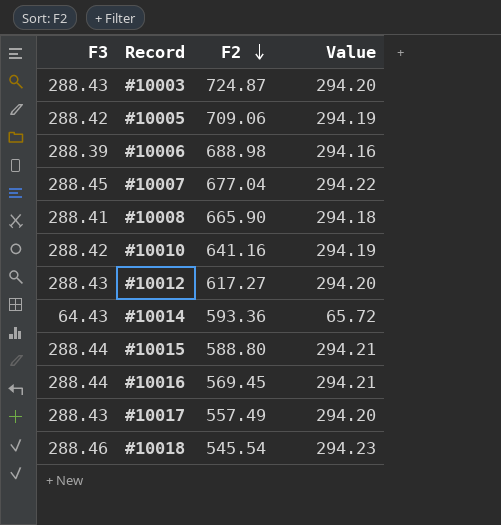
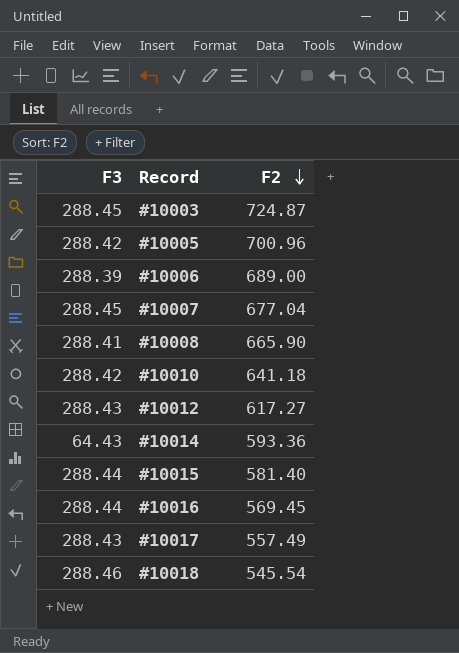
column Value | formula: [F3] * 1.02 -> none
#10003 | F3: 288.43 -> 288.45
#10005 | F2: 709.06 -> 700.96
#10006 | F2: 688.98 -> 689.00
#10010 | F2: 641.16 -> 641.18
#10015 | F2: 588.80 -> 581.40

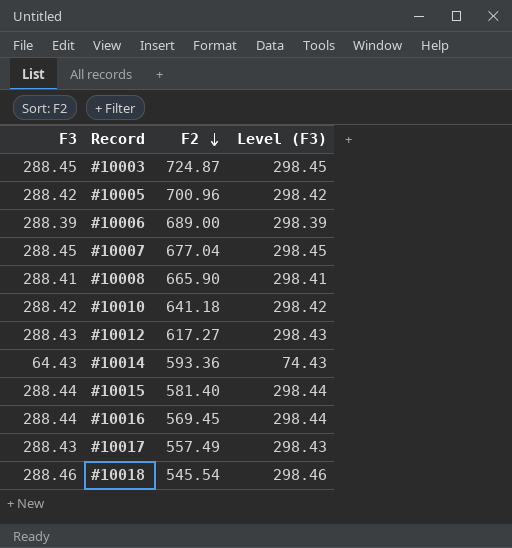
column Level (F3) | formula: none -> [F3] + 10

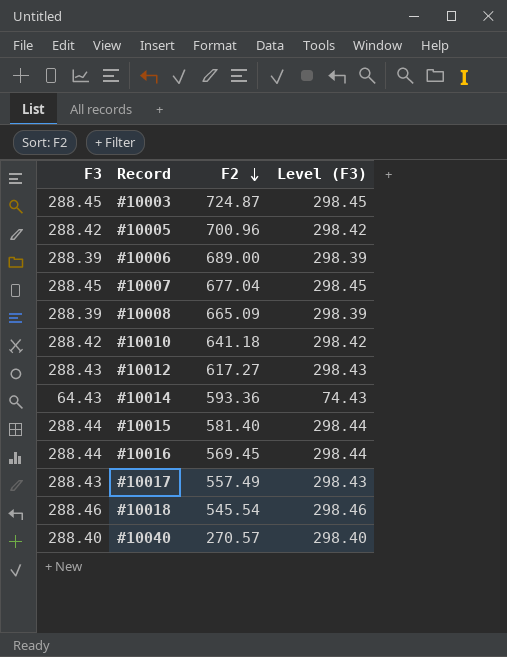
#10008 | F3: 288.41 -> 288.39
#10008 | F2: 665.90 -> 665.09
#10008 | Level (F3): 298.41 -> 298.39
row #10040: none -> 288.40 | 270.57 | 298.40

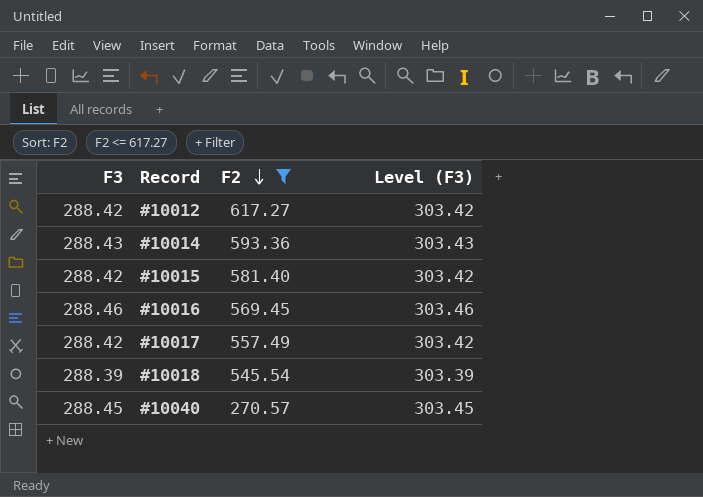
filter: none -> F2 <= 617.27
column Level (F3) | formula: [F3] + 10 -> [F3] + 15
#10012 | F3: 288.43 -> 288.42
#10014 | F3: 64.43 -> 288.43
#10015 | F3: 288.44 -> 288.42
#10016 | F3: 288.44 -> 288.46
#10017 | F3: 288.43 -> 288.42
#10018 | F3: 288.46 -> 288.39
#10040 | F3: 288.40 -> 288.45

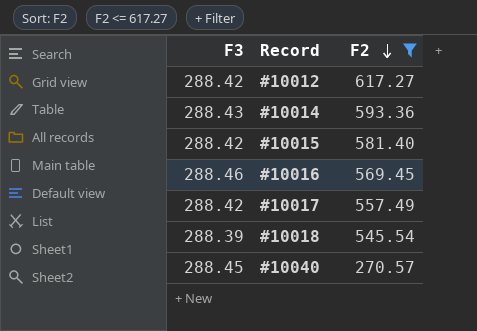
column Level (F3) | formula: [F3] + 15 -> none

